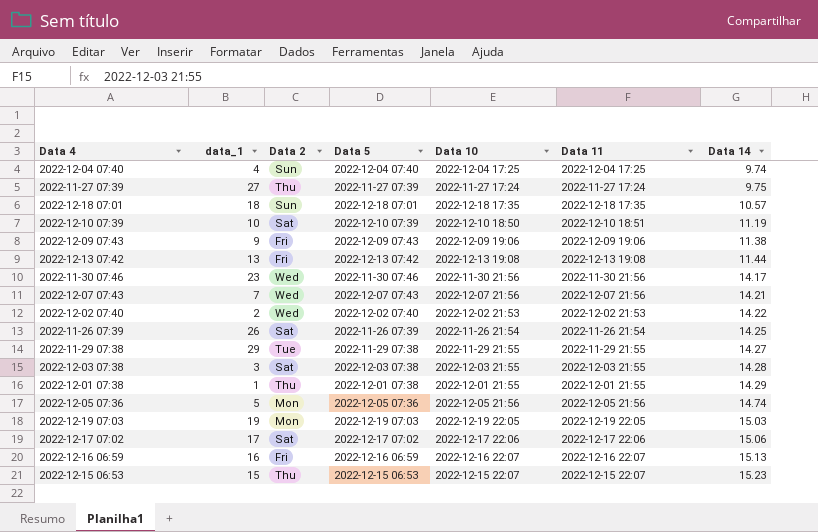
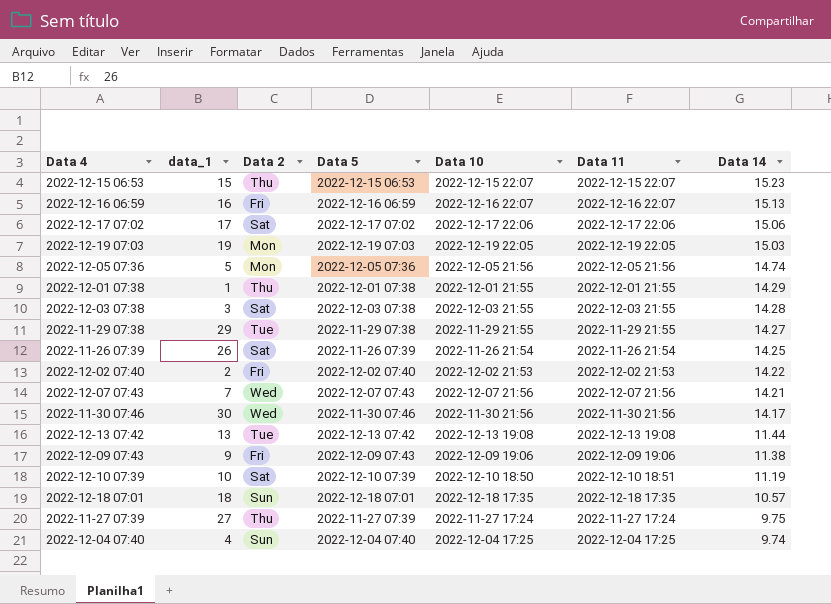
row order: Data 14 ascending -> Data 14 descending
2022-12-02 07:40 | Data 2: Wed -> Fri
2022-11-30 07:46 | data_1: 23 -> 30
2022-12-13 07:42 | Data 2: Fri -> Tue

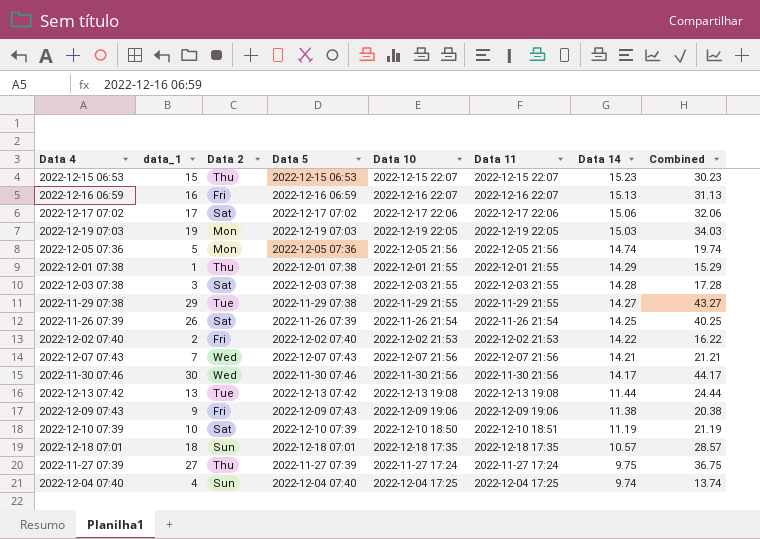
column Combined | formula: none -> [data_1] + [Data 14]

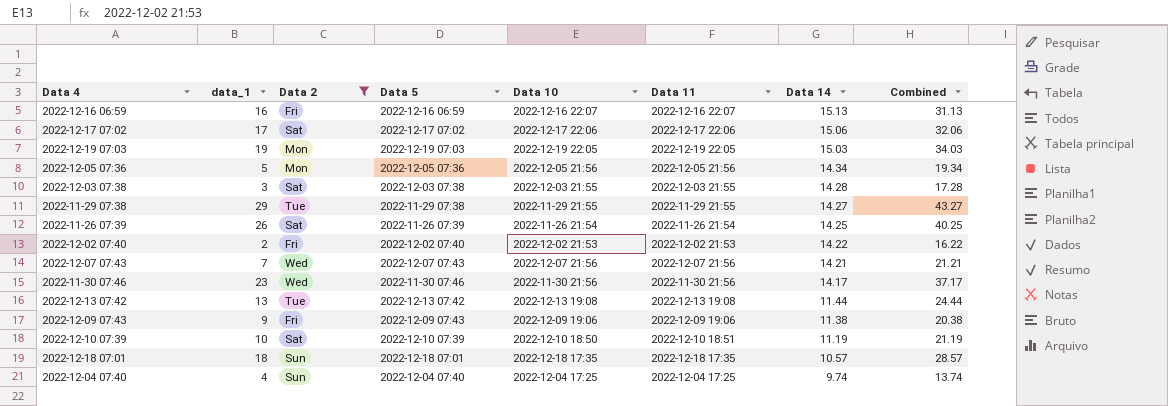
filter: none -> Data 2 != Thu
2022-12-05 07:36 | Data 14: 14.74 -> 14.34
2022-12-05 07:36 | Combined: 19.74 -> 19.34
2022-11-30 07:46 | data_1: 30 -> 23
2022-11-30 07:46 | Combined: 44.17 -> 37.17

